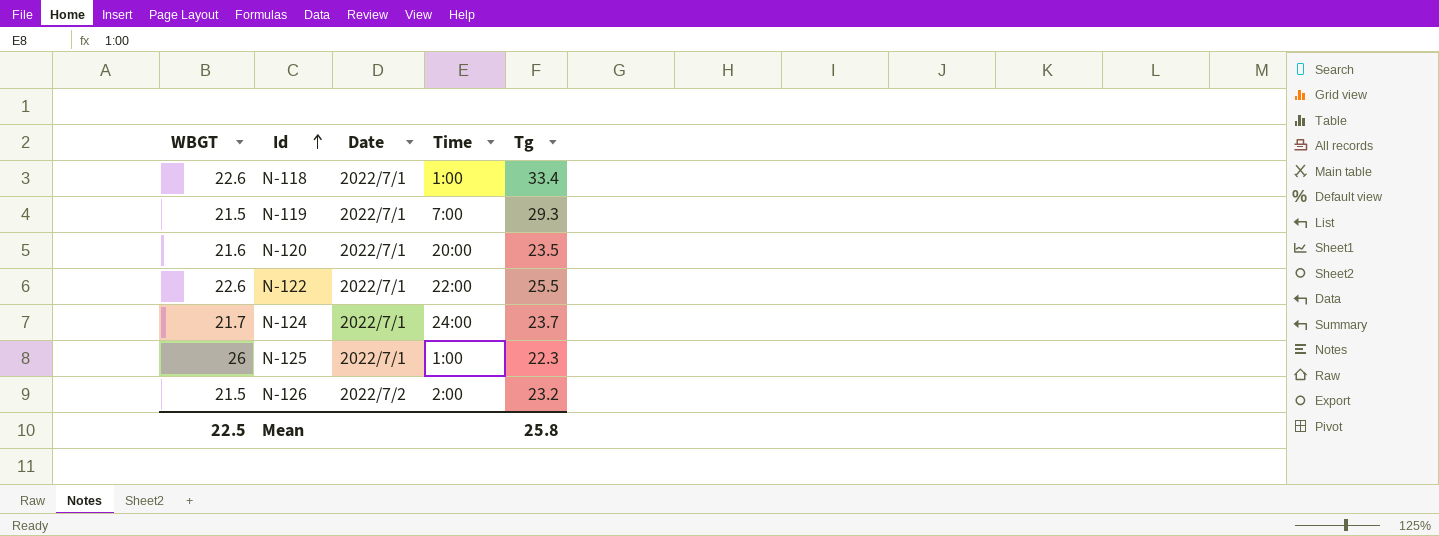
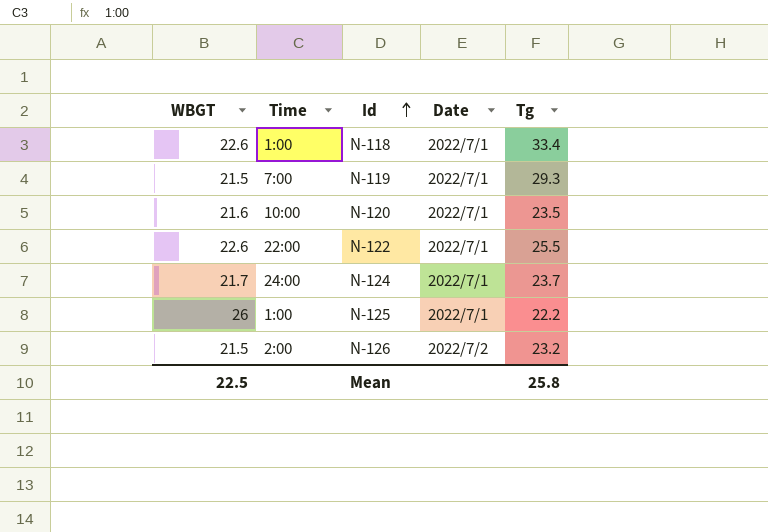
column Time | position: 4 -> 2
N-120 | Time: 20:00 -> 10:00
N-125 | Tg: 22.3 -> 22.2

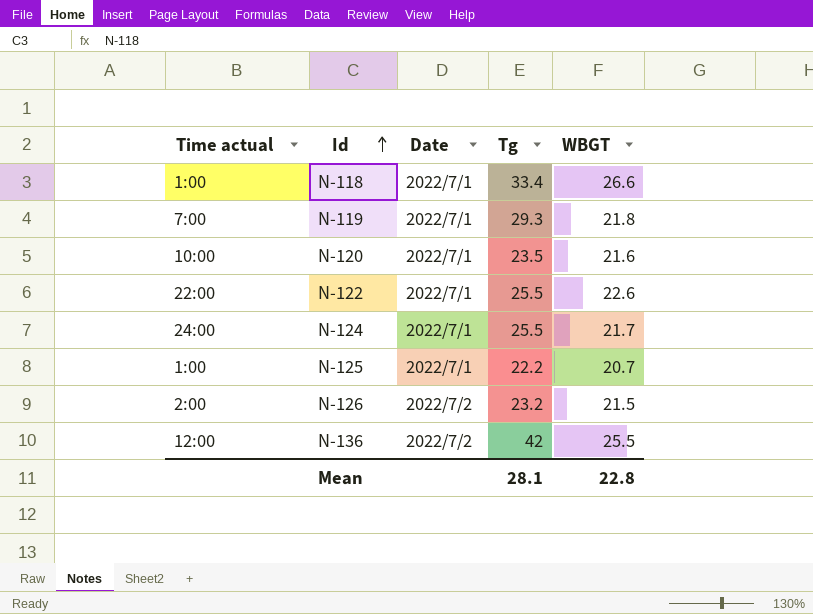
column name: Time -> Time actual
column WBGT | position: 1 -> 5
N-118 | WBGT: 22.6 -> 26.6
N-119 | WBGT: 21.5 -> 21.8
N-124 | Tg: 23.7 -> 25.5
N-125 | WBGT: 26 -> 20.7
row N-136: none -> 12:00 | 2022/7/2 | 42 | 25.5
Mean | Tg: 25.8 -> 28.1
Mean | WBGT: 22.5 -> 22.8

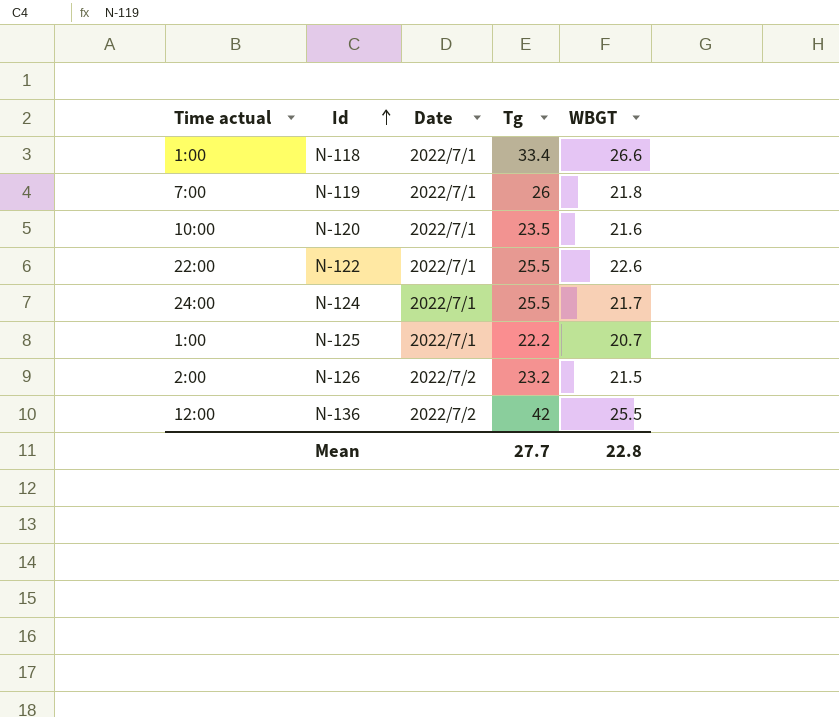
N-119 | Tg: 29.3 -> 26
Mean | Tg: 28.1 -> 27.7

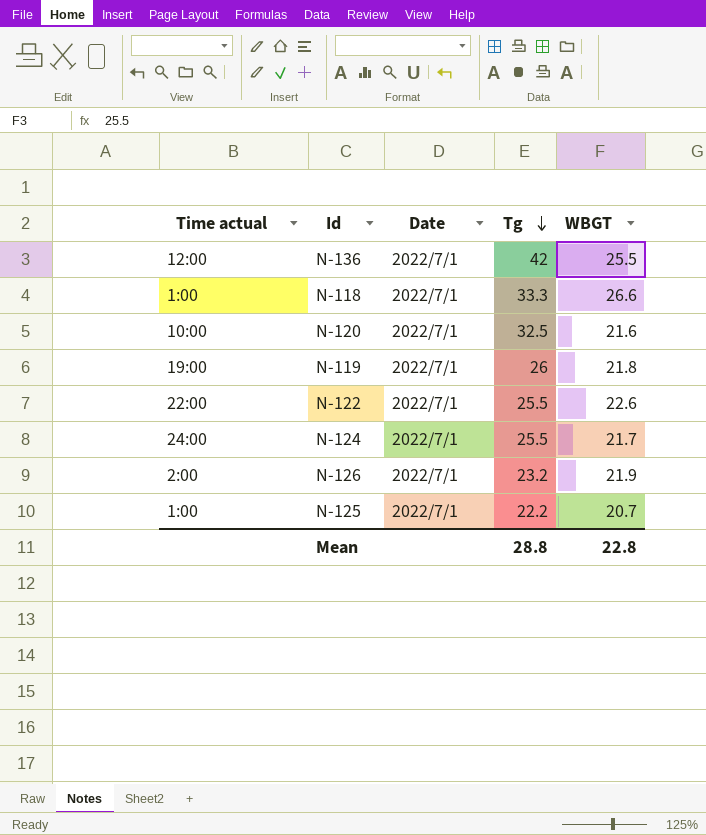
row order: Id ascending -> Tg descending
N-136 | Date: 2022/7/2 -> 2022/7/1
N-118 | Tg: 33.4 -> 33.3
N-120 | Tg: 23.5 -> 32.5
N-119 | Time actual: 7:00 -> 19:00
N-126 | Date: 2022/7/2 -> 2022/7/1
N-126 | WBGT: 21.5 -> 21.9
Mean | Tg: 27.7 -> 28.8

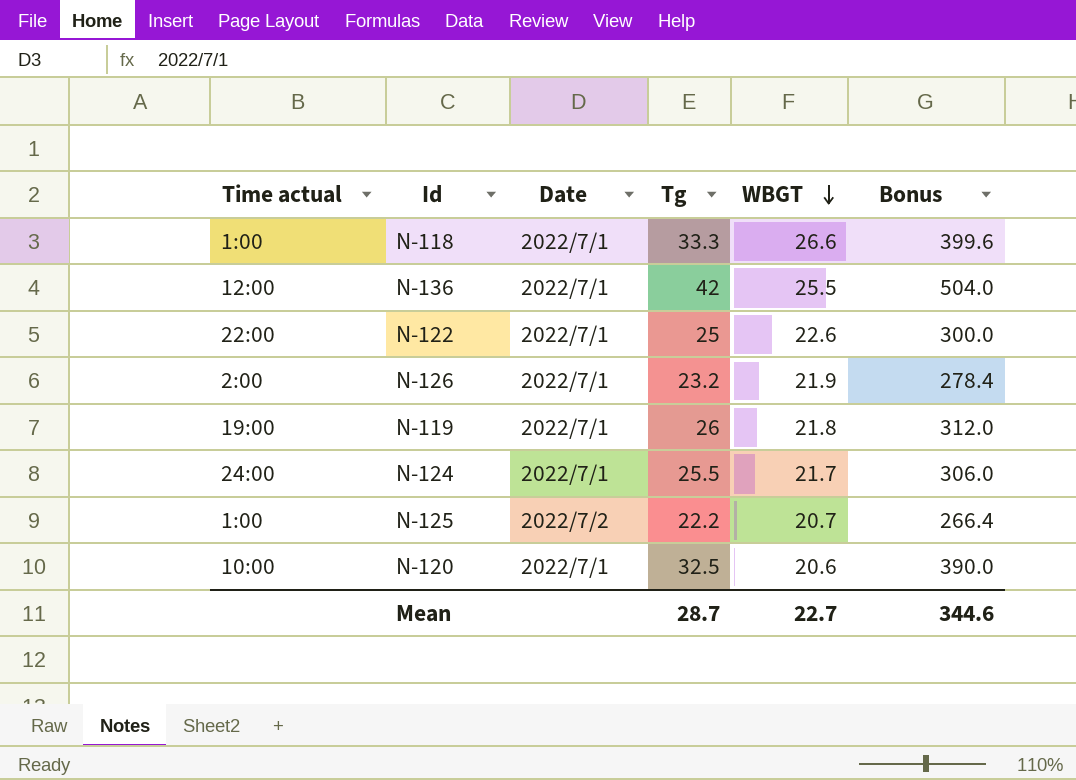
row order: Tg descending -> WBGT descending
column Bonus | formula: none -> [Tg] * 12
N-122 | Tg: 25.5 -> 25
N-125 | Date: 2022/7/1 -> 2022/7/2
N-120 | WBGT: 21.6 -> 20.6
Mean | Tg: 28.8 -> 28.7
Mean | WBGT: 22.8 -> 22.7

